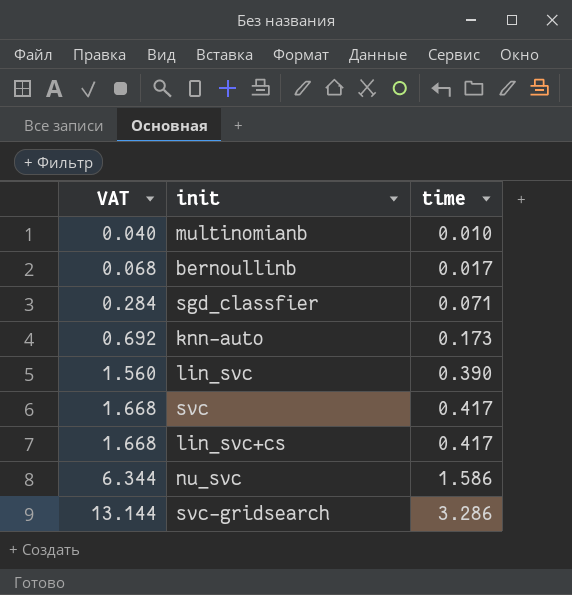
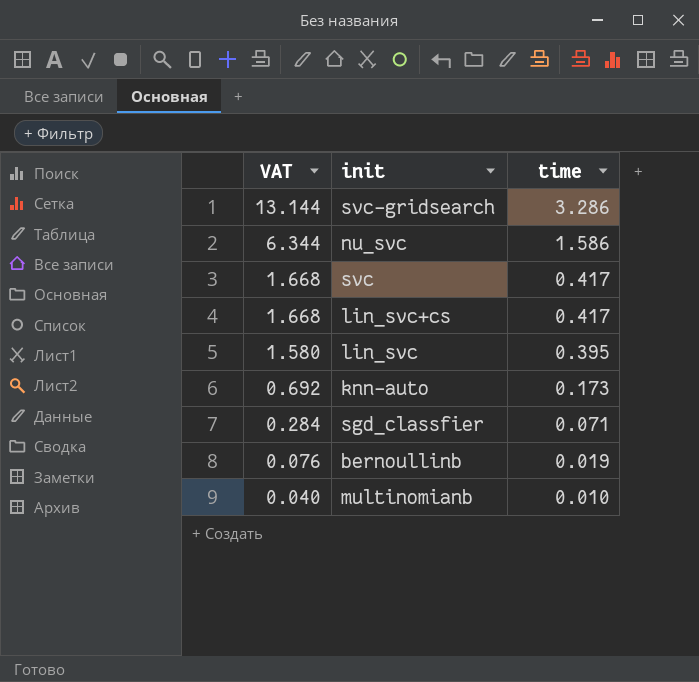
row order: VAT ascending -> VAT descending
lin_svc | VAT: 1.560 -> 1.580
lin_svc | time: 0.390 -> 0.395
bernoullinb | VAT: 0.068 -> 0.076
bernoullinb | time: 0.017 -> 0.019

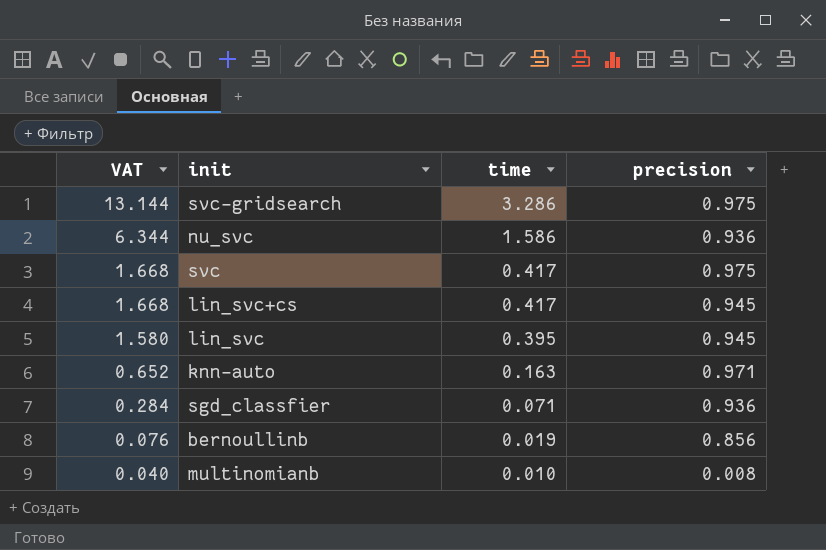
column precision | position: none -> 4
knn-auto | VAT: 0.692 -> 0.652
knn-auto | time: 0.173 -> 0.163

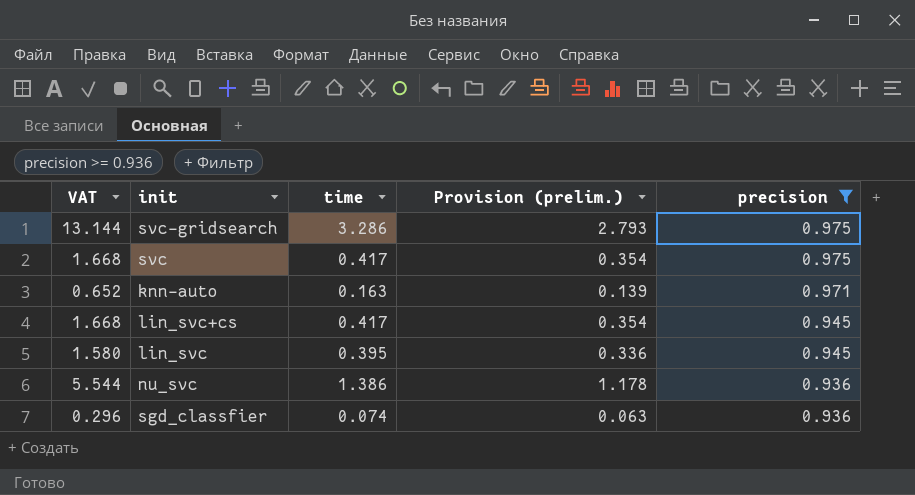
filter: none -> precision >= 0.936
row order: VAT descending -> precision descending
column Provision (prelim.) | formula: none -> [time] * 0.85
nu_svc | VAT: 6.344 -> 5.544
nu_svc | time: 1.586 -> 1.386
sgd_classfier | VAT: 0.284 -> 0.296
sgd_classfier | time: 0.071 -> 0.074

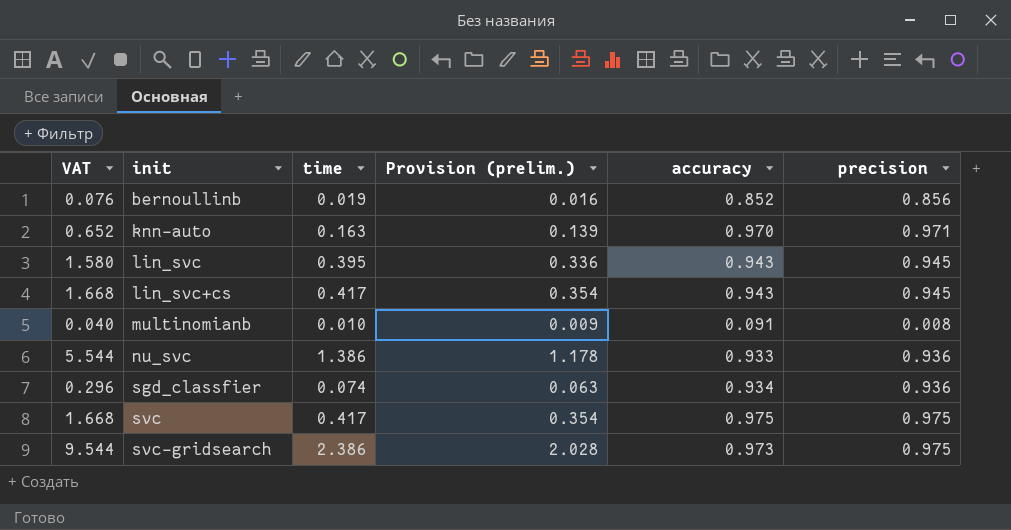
filter: precision >= 0.936 -> none
row order: precision descending -> init ascending
column accuracy | position: none -> 5
svc-gridsearch | VAT: 13.144 -> 9.544
svc-gridsearch | time: 3.286 -> 2.386
svc-gridsearch | Provision (prelim.): 2.793 -> 2.028

